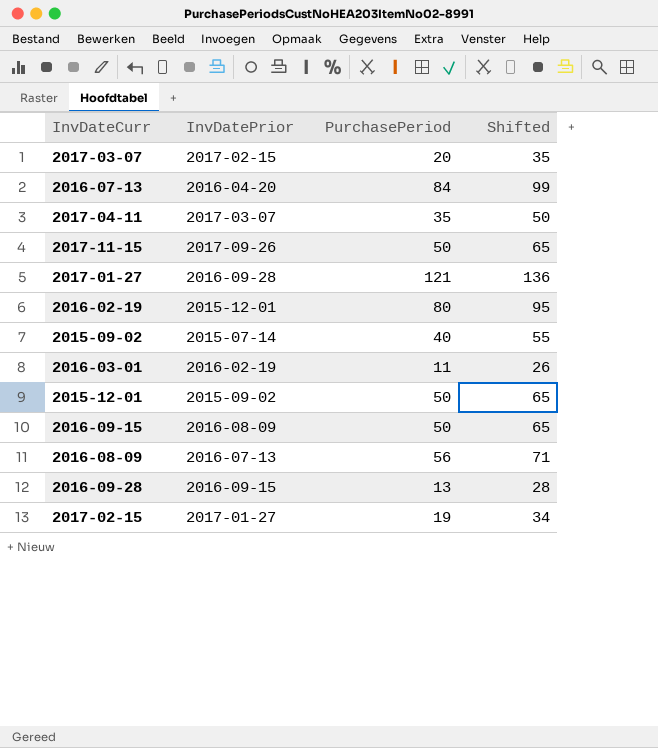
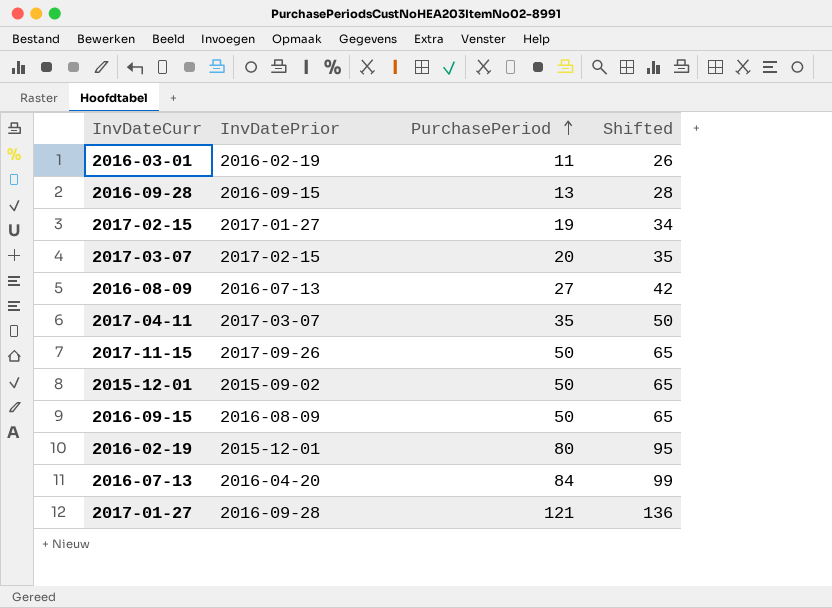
row order: none -> PurchasePeriod ascending
row 2015-09-02: 2015-07-14 | 40 | 55 -> none
2016-08-09 | PurchasePeriod: 56 -> 27
2016-08-09 | Shifted: 71 -> 42

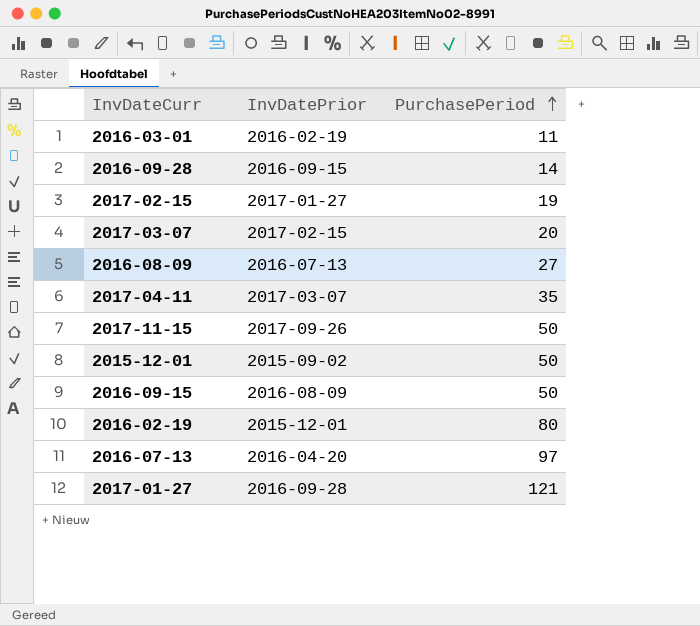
column Shifted | formula: [PurchasePeriod] + 15 -> none
2016-09-28 | PurchasePeriod: 13 -> 14
2016-07-13 | PurchasePeriod: 84 -> 97

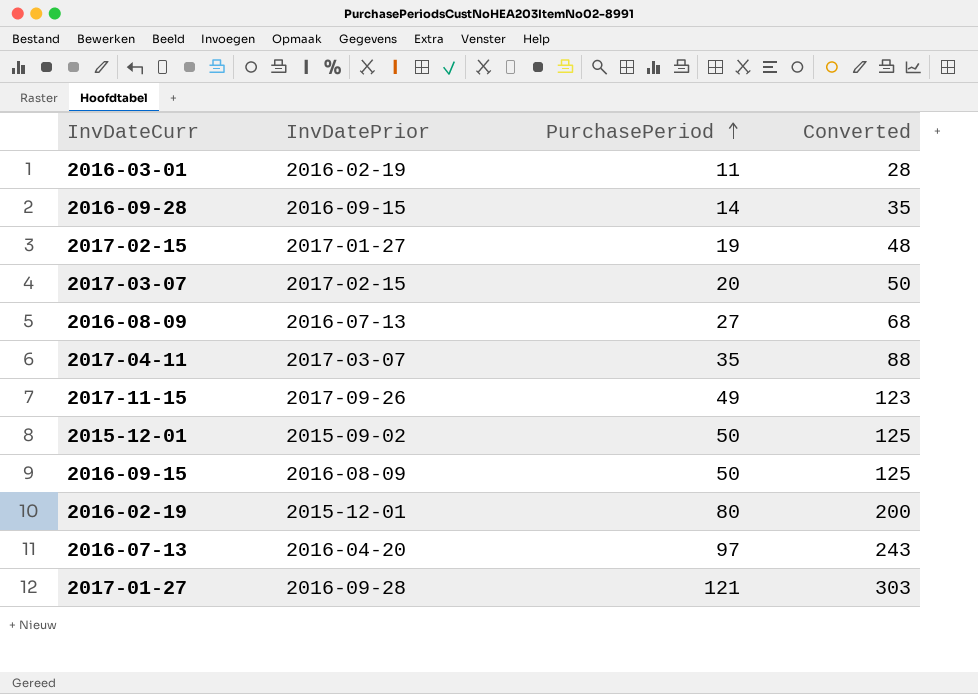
column Converted | formula: none -> [PurchasePeriod] * 2.5
2017-11-15 | PurchasePeriod: 50 -> 49

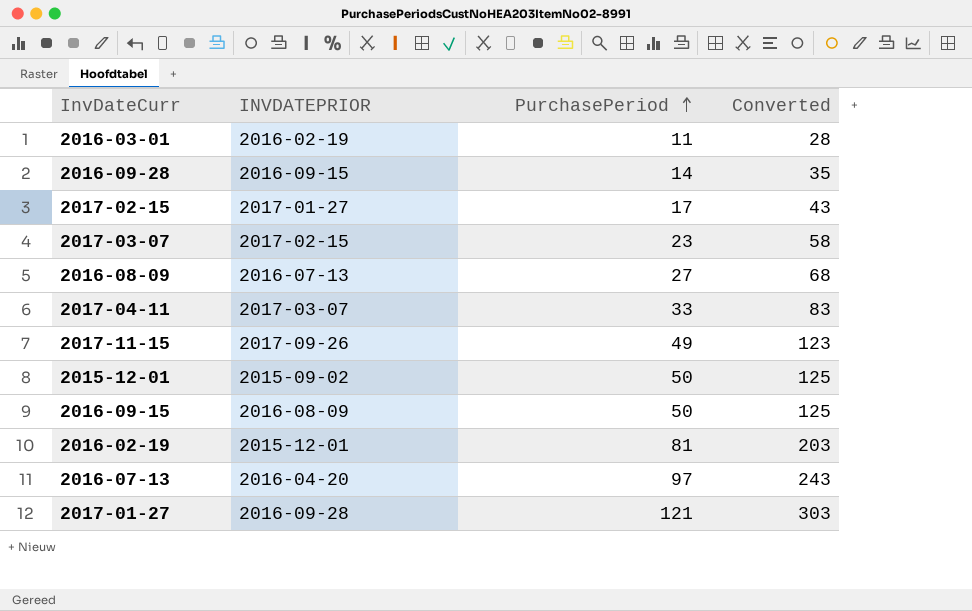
column name: InvDatePrior -> INVDATEPRIOR
2017-02-15 | PurchasePeriod: 19 -> 17
2017-02-15 | Converted: 48 -> 43
2017-03-07 | PurchasePeriod: 20 -> 23
2017-03-07 | Converted: 50 -> 58
2017-04-11 | PurchasePeriod: 35 -> 33
2017-04-11 | Converted: 88 -> 83
2016-02-19 | PurchasePeriod: 80 -> 81
2016-02-19 | Converted: 200 -> 203

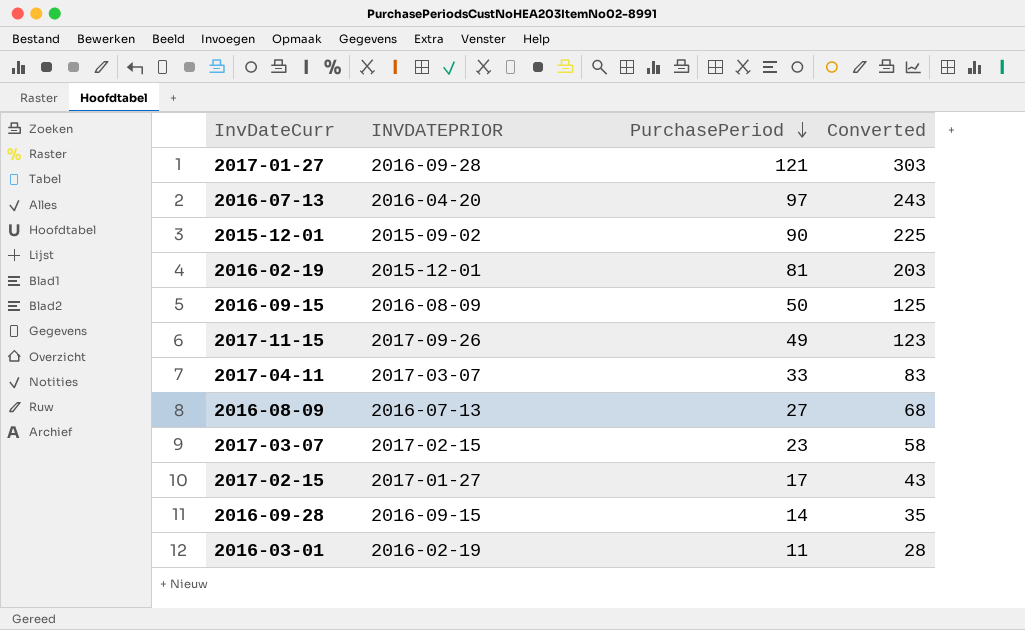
row order: PurchasePeriod ascending -> PurchasePeriod descending
2015-12-01 | PurchasePeriod: 50 -> 90
2015-12-01 | Converted: 125 -> 225

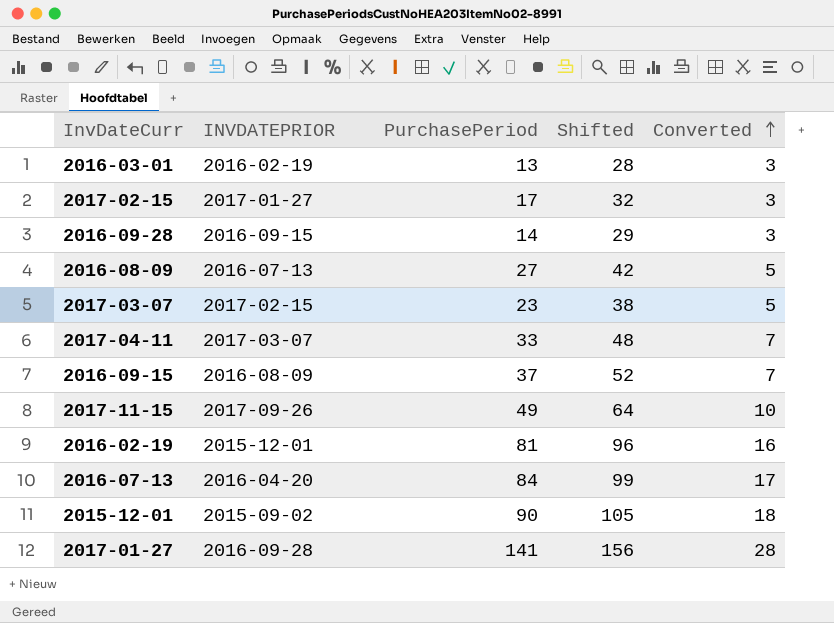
row order: PurchasePeriod descending -> Converted ascending
column Shifted | formula: none -> [PurchasePeriod] + 15
column Converted | formula: [PurchasePeriod] * 2.5 -> [PurchasePeriod] * 0.2
2016-03-01 | PurchasePeriod: 11 -> 13
2016-09-15 | PurchasePeriod: 50 -> 37
2016-07-13 | PurchasePeriod: 97 -> 84
2017-01-27 | PurchasePeriod: 121 -> 141

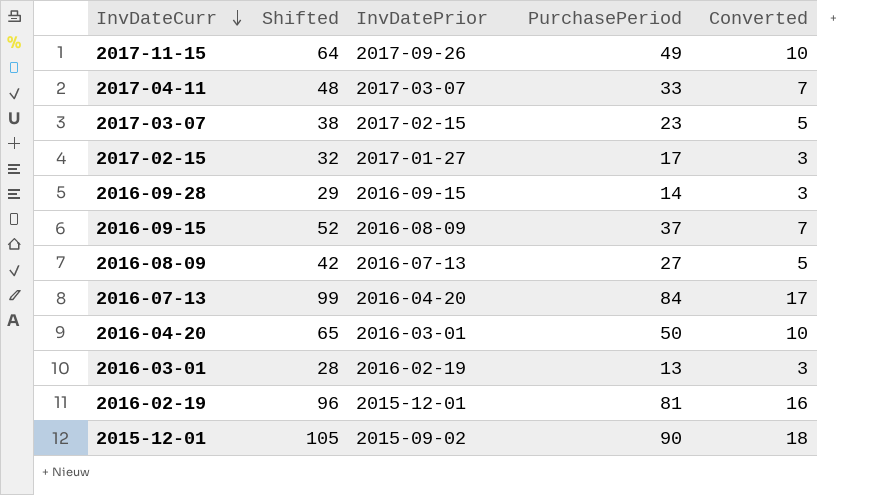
row order: Converted ascending -> InvDateCurr descending
column Shifted | position: 4 -> 2
column name: INVDATEPRIOR -> InvDatePrior
row 2017-01-27: 2016-09-28 | 141 | 156 | 28 -> none
row 2016-04-20: none -> 65 | 2016-03-01 | 50 | 10

